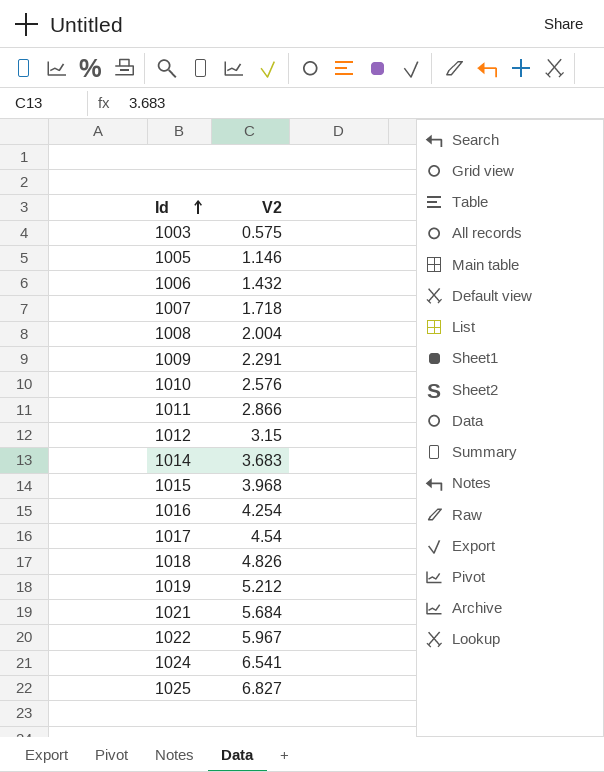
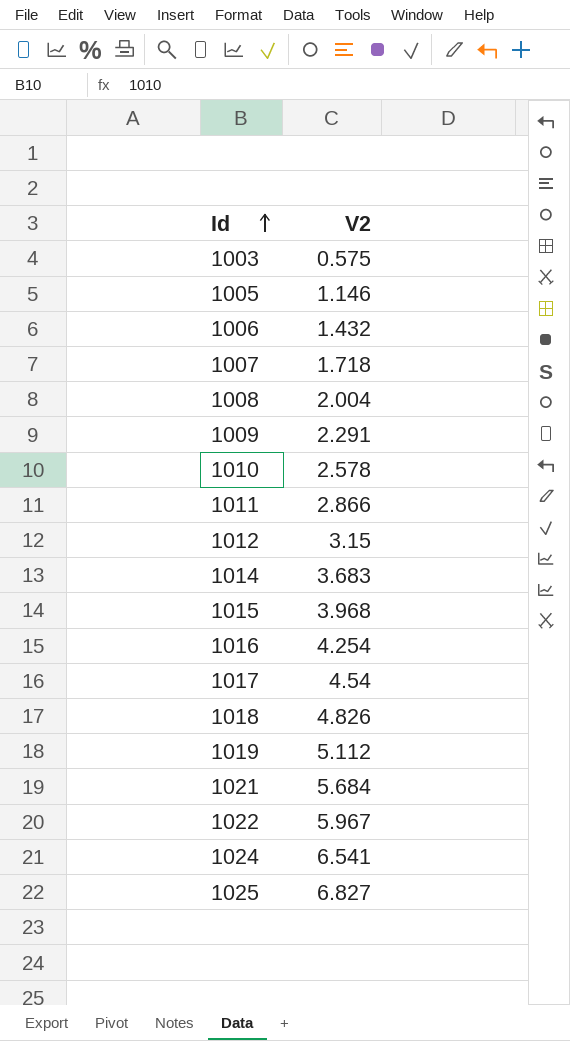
1010 | V2: 2.576 -> 2.578
1019 | V2: 5.212 -> 5.112

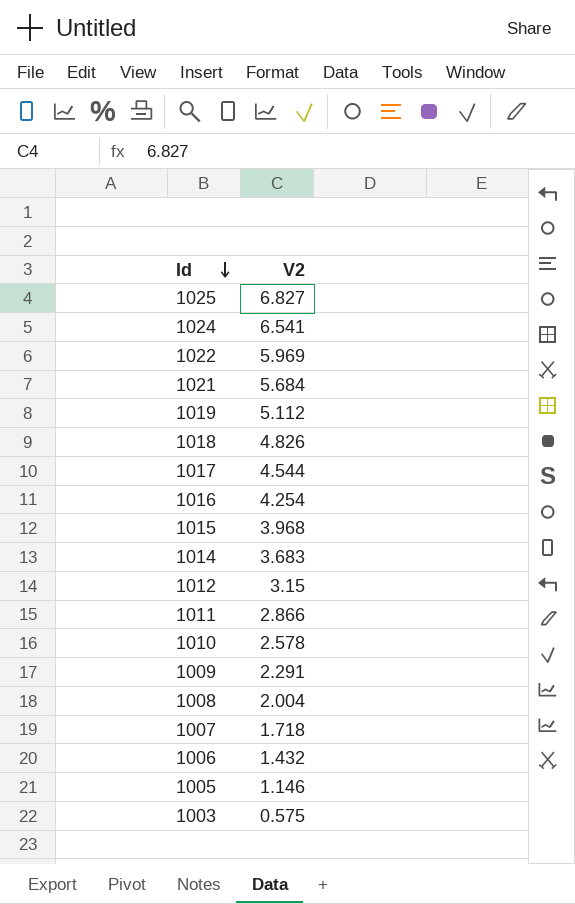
row order: Id ascending -> Id descending
1022 | V2: 5.967 -> 5.969
1017 | V2: 4.54 -> 4.544

